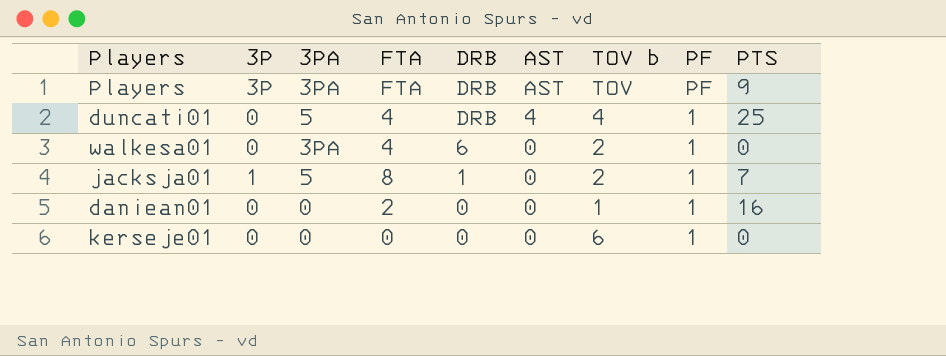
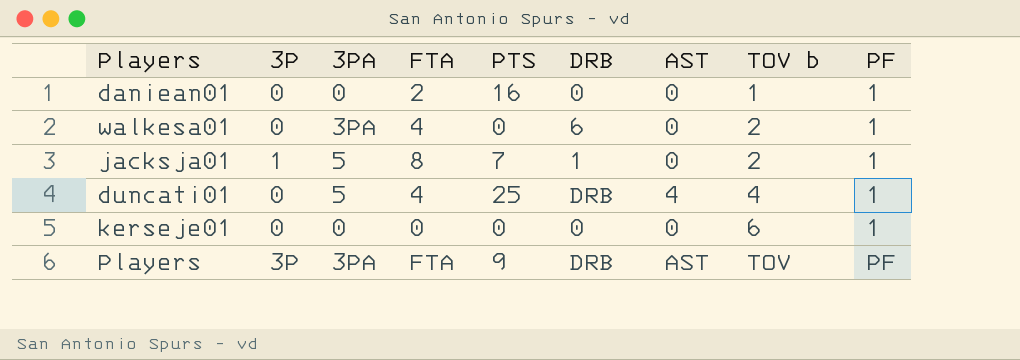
row order: DRB descending -> TOV b ascending
column PTS | position: 9 -> 5

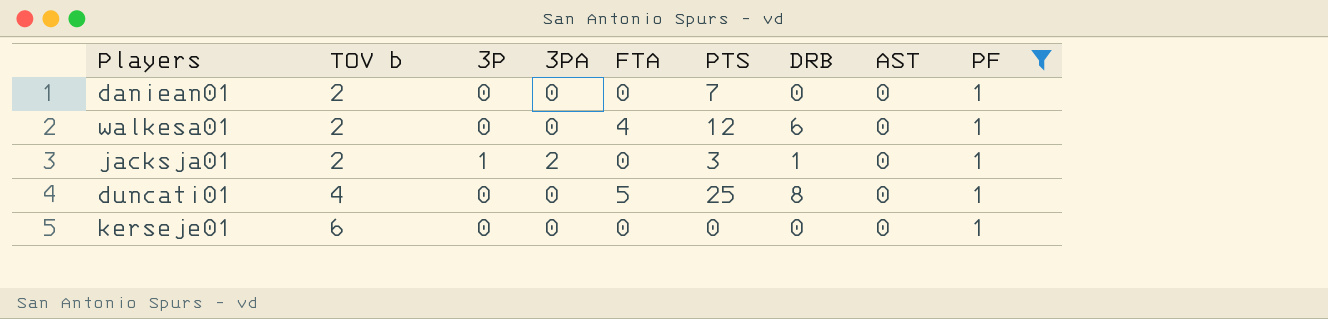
filter: none -> PF = 1
column TOV b | position: 8 -> 2
daniean01 | TOV b: 1 -> 2
daniean01 | FTA: 2 -> 0
daniean01 | PTS: 16 -> 7
walkesa01 | 3PA: 3PA -> 0
walkesa01 | PTS: 0 -> 12
jacksja01 | 3PA: 5 -> 2
jacksja01 | FTA: 8 -> 0
jacksja01 | PTS: 7 -> 3
duncati01 | 3PA: 5 -> 0
duncati01 | FTA: 4 -> 5
duncati01 | DRB: DRB -> 8
duncati01 | AST: 4 -> 0

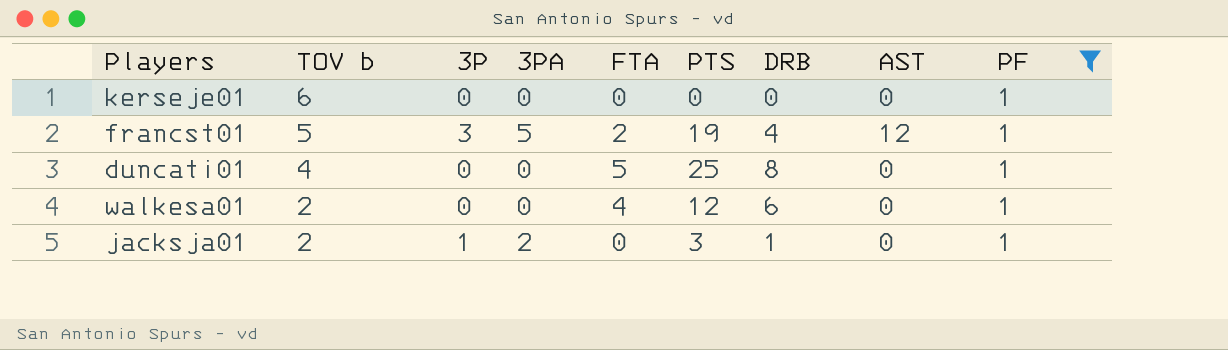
row order: TOV b ascending -> TOV b descending
row daniean01: 2 | 0 | 0 | 0 | 7 | 0 | 0 | 1 -> none
row francst01: none -> 5 | 3 | 5 | 2 | 19 | 4 | 12 | 1

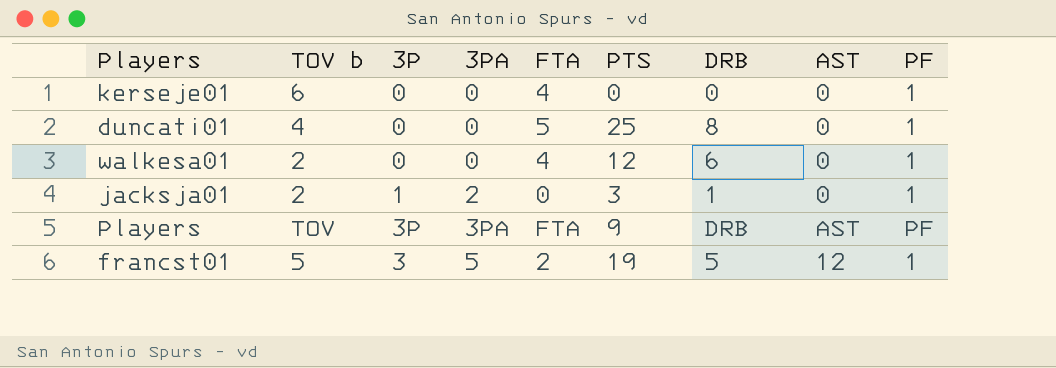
filter: PF = 1 -> none
row order: TOV b descending -> 3PA ascending
kerseje01 | FTA: 0 -> 4
francst01 | DRB: 4 -> 5

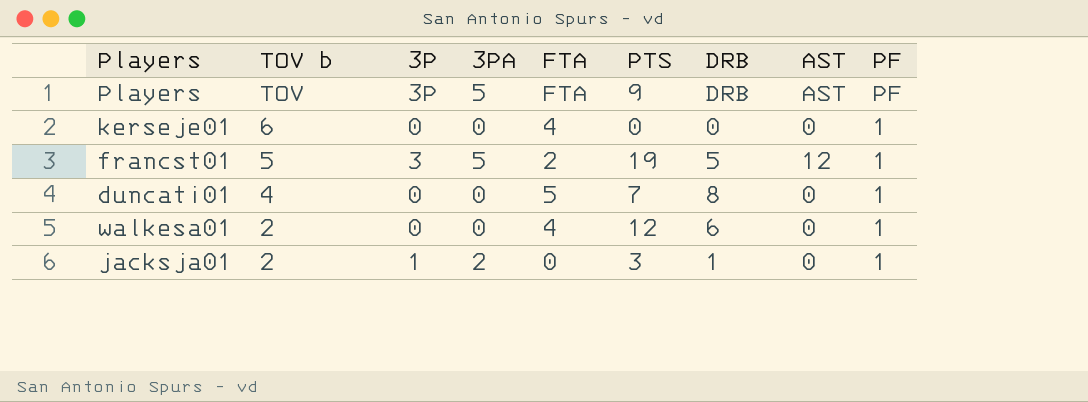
row order: 3PA ascending -> TOV b descending
Players | 3PA: 3PA -> 5
duncati01 | PTS: 25 -> 7

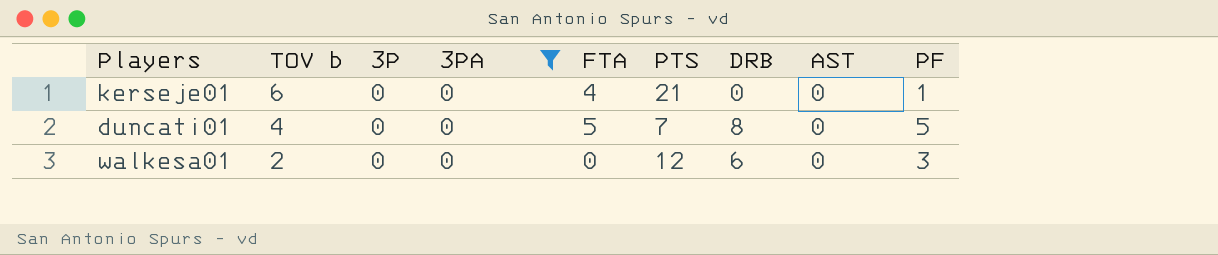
filter: none -> 3PA = 0
kerseje01 | PTS: 0 -> 21
duncati01 | PF: 1 -> 5
walkesa01 | FTA: 4 -> 0
walkesa01 | PF: 1 -> 3

